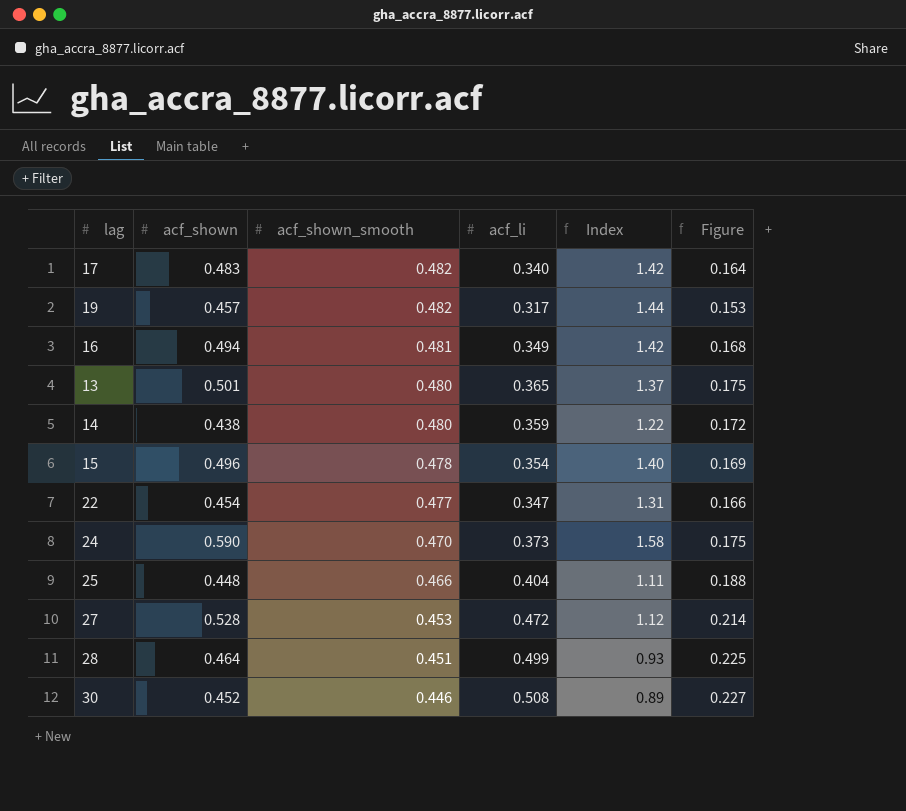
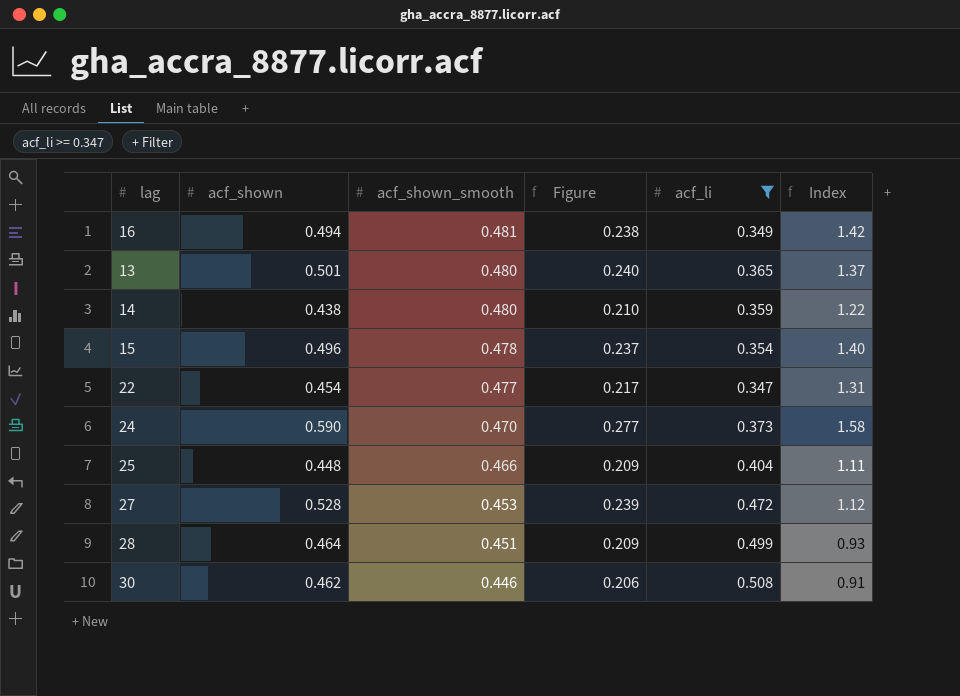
filter: none -> acf_li >= 0.347
column Figure | formula: [acf_shown_smooth] * [acf_li] -> [acf_shown] * [acf_shown_smooth]
column Figure | position: 6 -> 4
30 | acf_shown: 0.452 -> 0.462
30 | Index: 0.89 -> 0.91

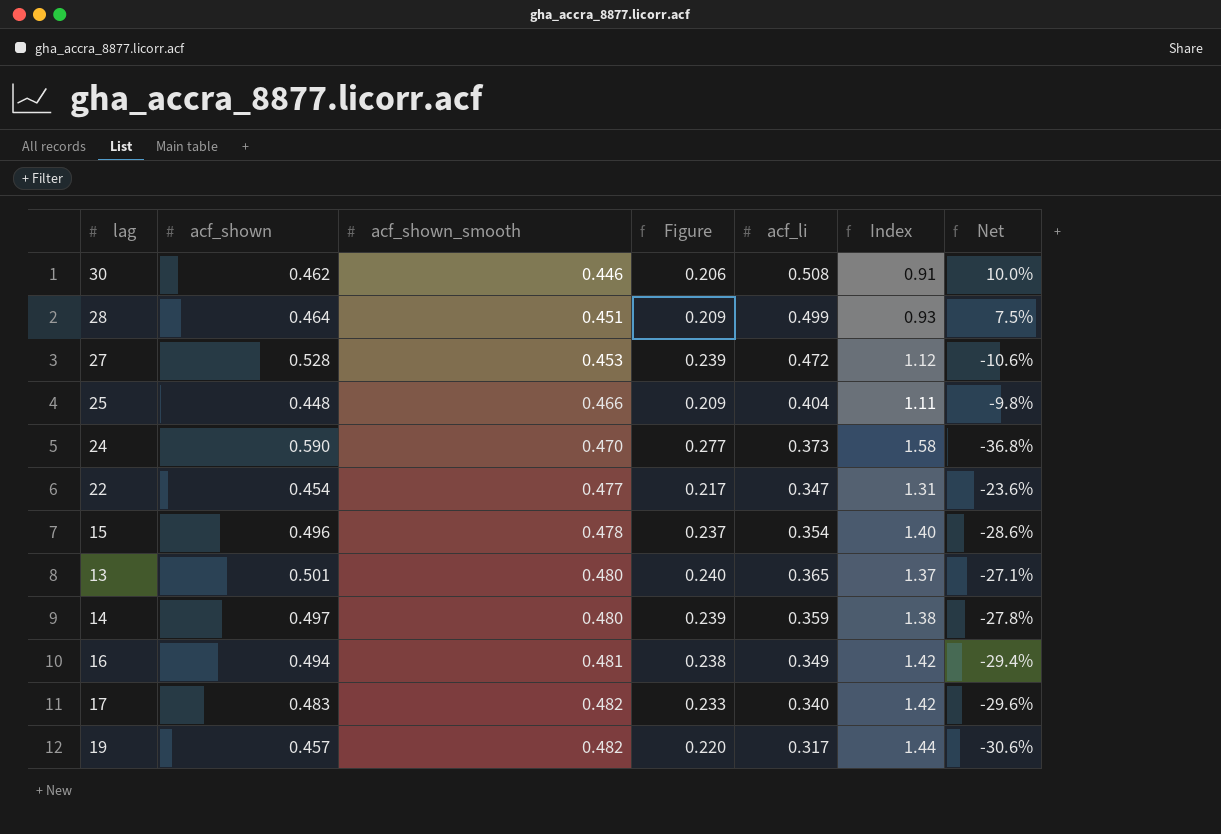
filter: acf_li >= 0.347 -> none
row order: acf_shown_smooth descending -> acf_shown_smooth ascending
column Net | formula: none -> ([acf_li] - [acf_shown]) / [acf_shown]
14 | acf_shown: 0.438 -> 0.497
14 | Figure: 0.210 -> 0.239
14 | Index: 1.22 -> 1.38

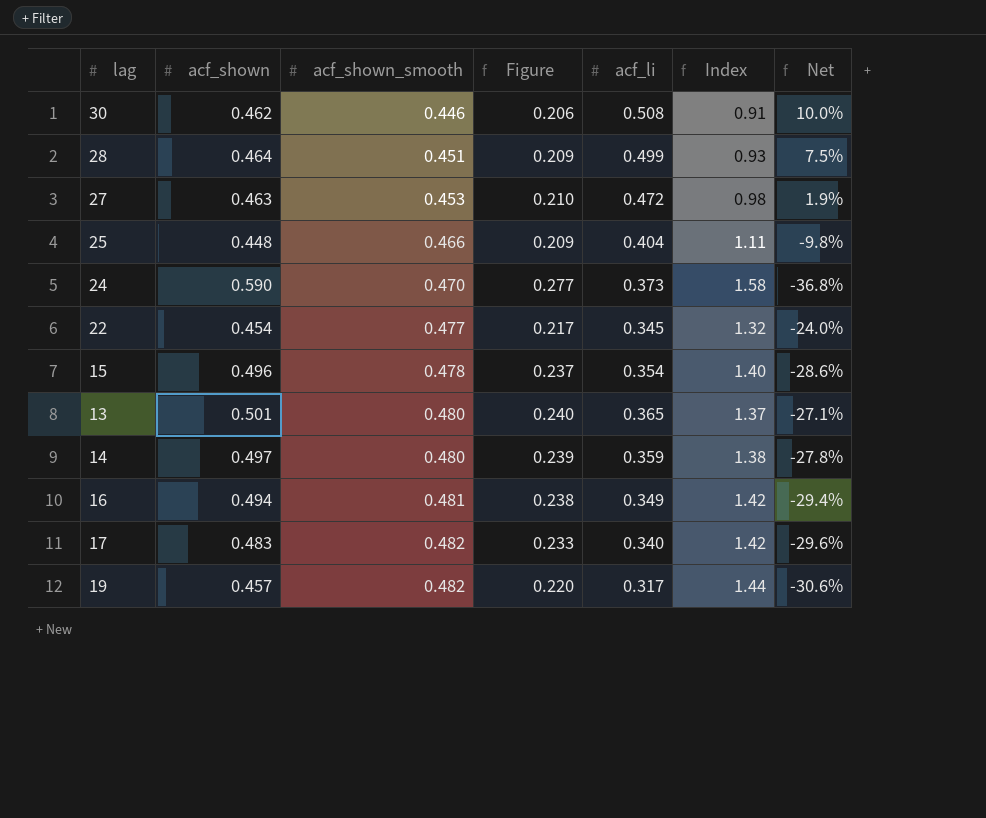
27 | acf_shown: 0.528 -> 0.463
27 | Figure: 0.239 -> 0.210
27 | Index: 1.12 -> 0.98
27 | Net: -10.6% -> 1.9%
22 | acf_li: 0.347 -> 0.345
22 | Index: 1.31 -> 1.32
22 | Net: -23.6% -> -24.0%

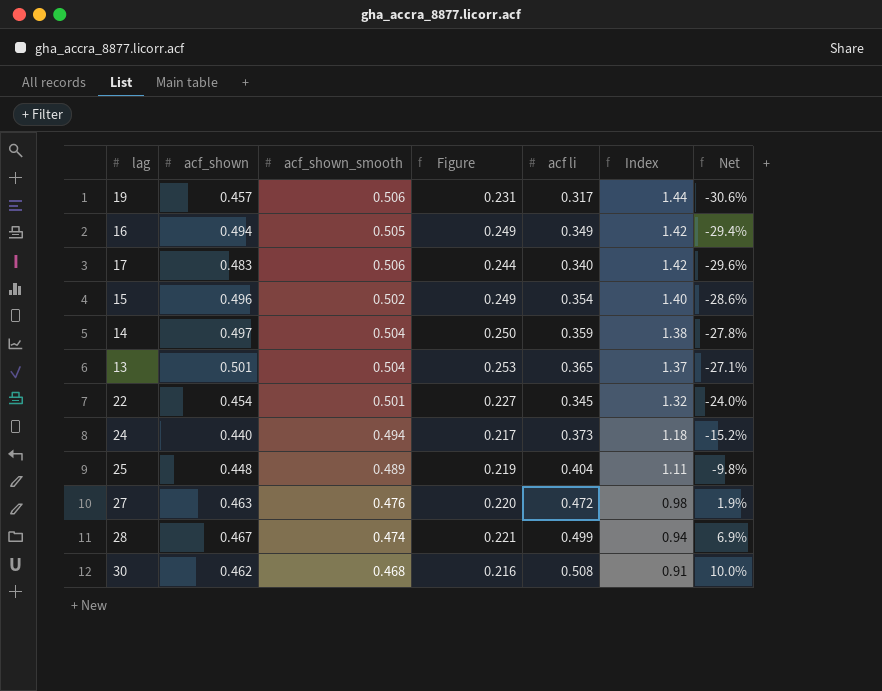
row order: acf_shown_smooth ascending -> Index descending
column name: acf_li -> acf li
19 | acf_shown_smooth: 0.482 -> 0.506
19 | Figure: 0.220 -> 0.231
16 | acf_shown_smooth: 0.481 -> 0.505
16 | Figure: 0.238 -> 0.249
17 | acf_shown_smooth: 0.482 -> 0.506
17 | Figure: 0.233 -> 0.244
15 | acf_shown_smooth: 0.478 -> 0.502
15 | Figure: 0.237 -> 0.249
14 | acf_shown_smooth: 0.480 -> 0.504
14 | Figure: 0.239 -> 0.250
13 | acf_shown_smooth: 0.480 -> 0.504
13 | Figure: 0.240 -> 0.253
22 | acf_shown_smooth: 0.477 -> 0.501
22 | Figure: 0.217 -> 0.227
24 | acf_shown: 0.590 -> 0.440
24 | acf_shown_smooth: 0.470 -> 0.494
24 | Figure: 0.277 -> 0.217
24 | Index: 1.58 -> 1.18
24 | Net: -36.8% -> -15.2%
25 | acf_shown_smooth: 0.466 -> 0.489
25 | Figure: 0.209 -> 0.219
27 | acf_shown_smooth: 0.453 -> 0.476
27 | Figure: 0.210 -> 0.220
28 | acf_shown: 0.464 -> 0.467
28 | acf_shown_smooth: 0.451 -> 0.474
28 | Figure: 0.209 -> 0.221
28 | Index: 0.93 -> 0.94
28 | Net: 7.5% -> 6.9%
30 | acf_shown_smooth: 0.446 -> 0.468
30 | Figure: 0.206 -> 0.216

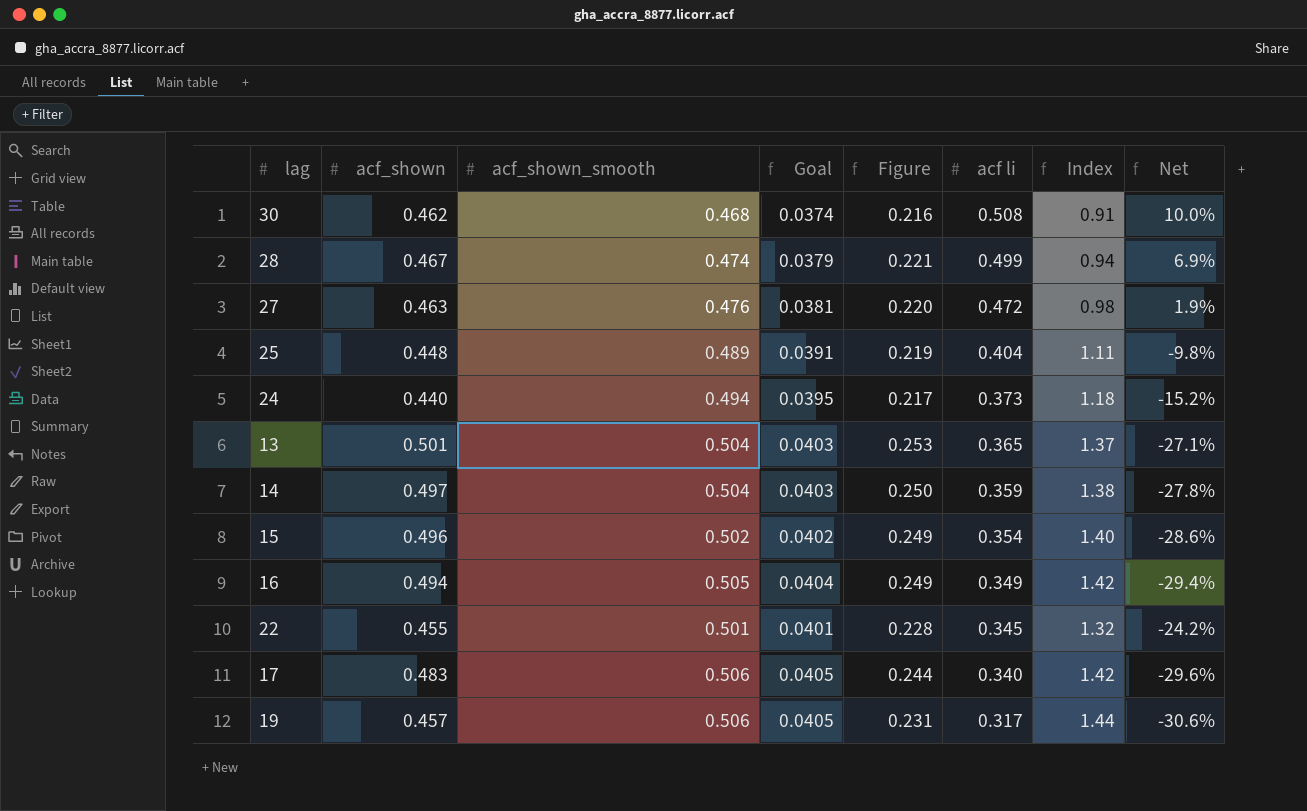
row order: Index descending -> acf li descending
column Goal | formula: none -> [acf_shown_smooth] * 0.08
22 | acf_shown: 0.454 -> 0.455
22 | Figure: 0.227 -> 0.228
22 | Net: -24.0% -> -24.2%

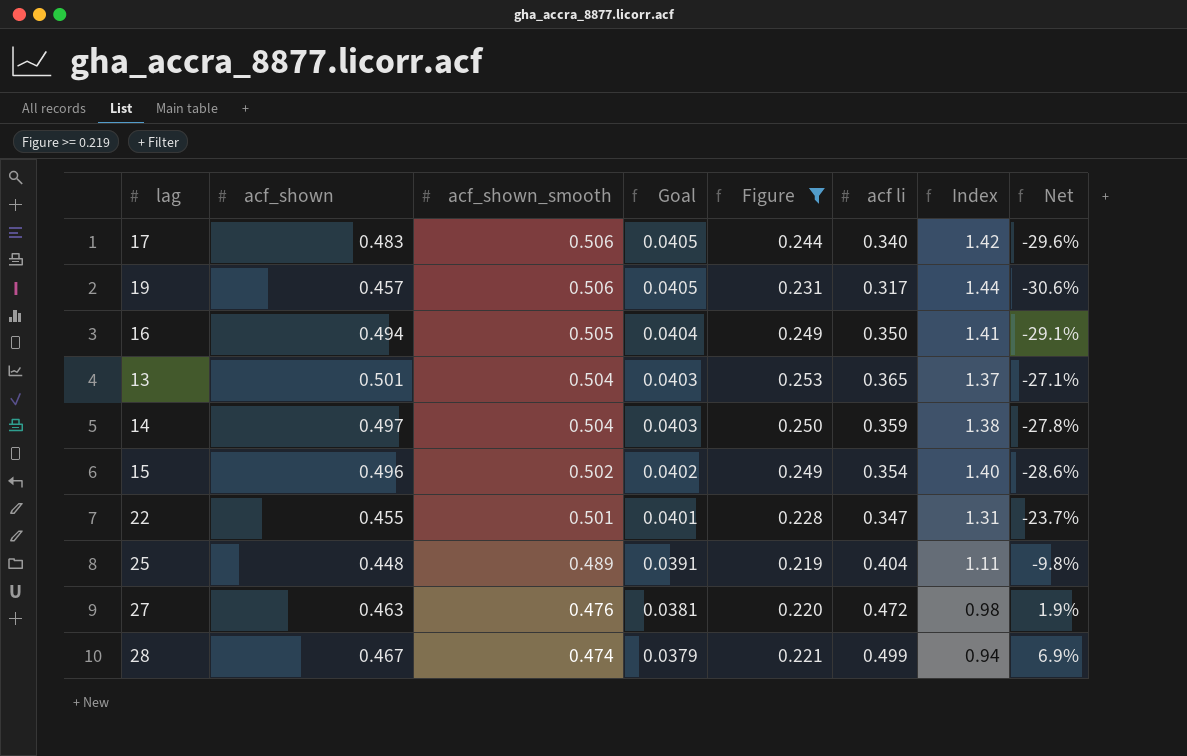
filter: none -> Figure >= 0.219
row order: acf li descending -> acf_shown_smooth descending
16 | acf li: 0.349 -> 0.350
16 | Index: 1.42 -> 1.41
16 | Net: -29.4% -> -29.1%
22 | acf li: 0.345 -> 0.347
22 | Index: 1.32 -> 1.31
22 | Net: -24.2% -> -23.7%

